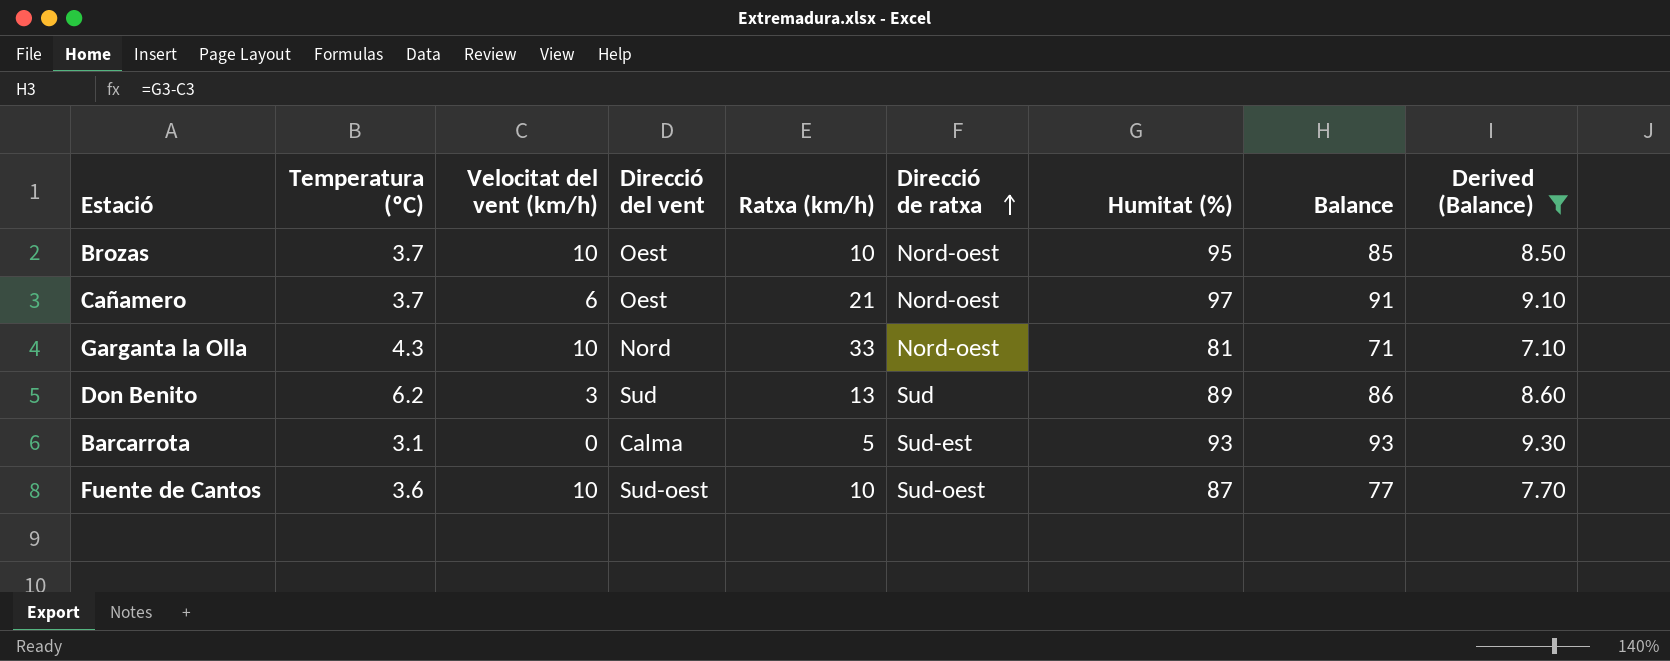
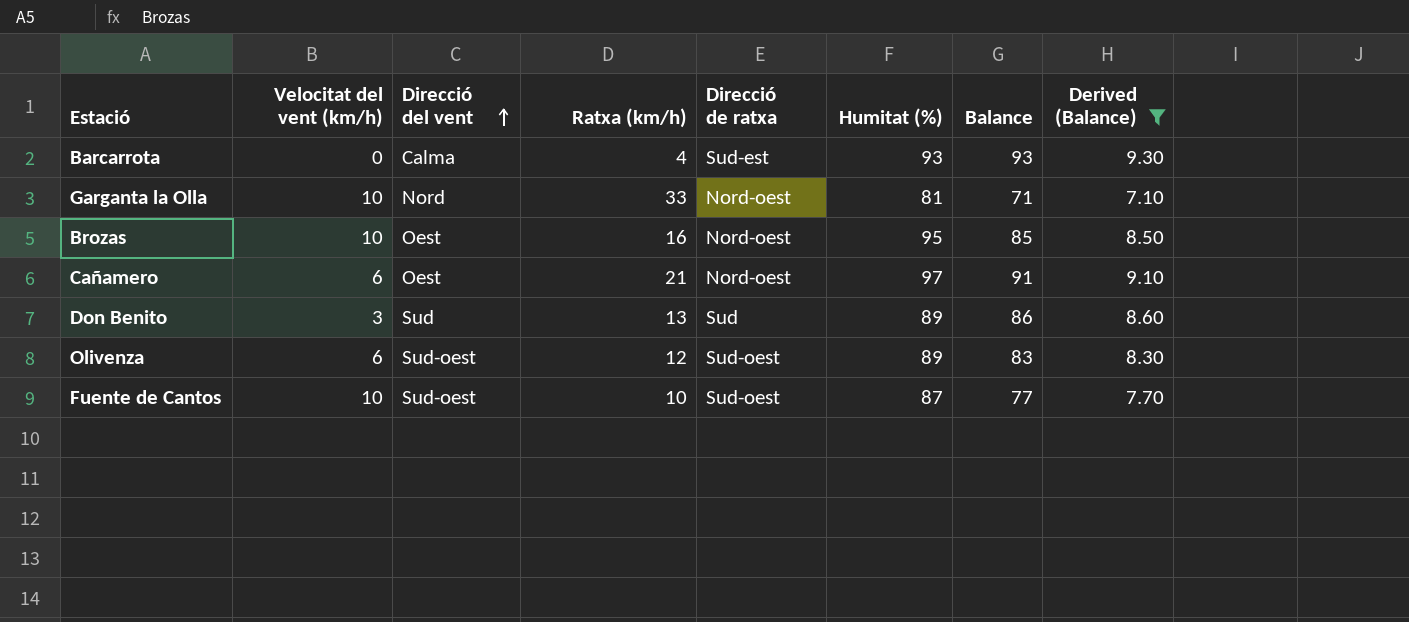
row order: Direcció de ratxa ascending -> Direcció del vent ascending
column Temperatura (ºC) | position: 2 -> none
Barcarrota | Ratxa (km/h): 5 -> 4
Brozas | Ratxa (km/h): 10 -> 16
row Olivenza: none -> 6 | Sud-oest | 12 | Sud-oest | 89 | 83 | 8.30

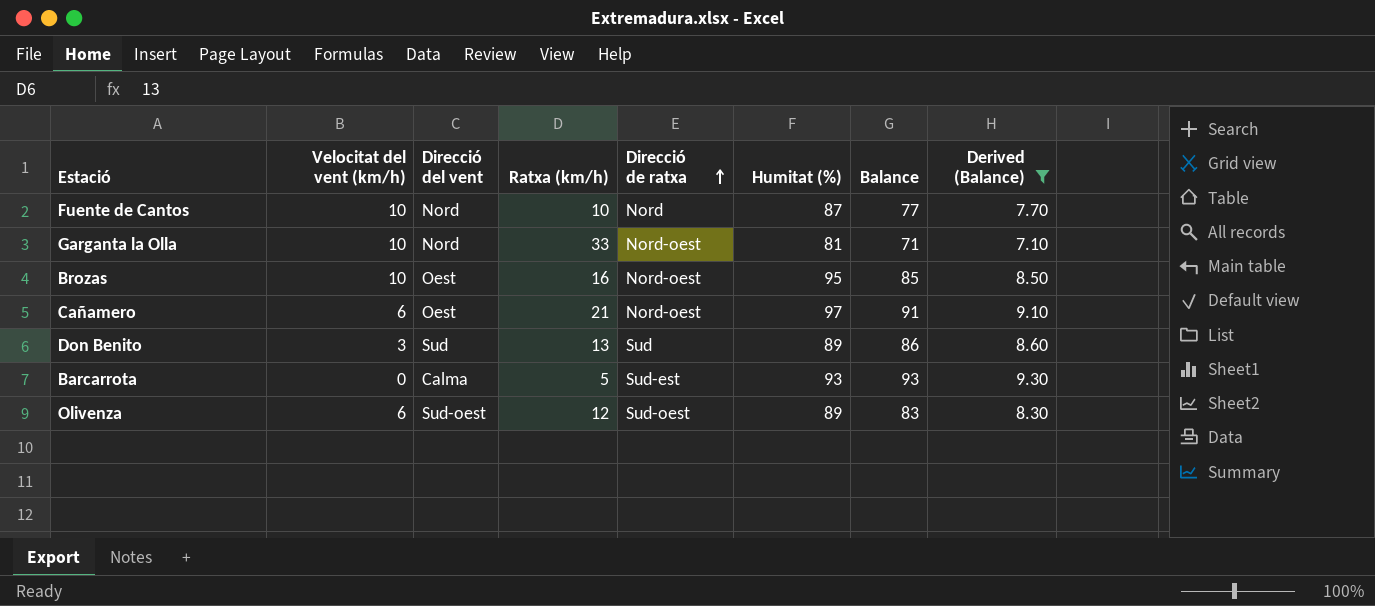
row order: Direcció del vent ascending -> Direcció de ratxa ascending
Fuente de Cantos | Direcció del vent: Sud-oest -> Nord
Fuente de Cantos | Direcció de ratxa: Sud-oest -> Nord
Barcarrota | Ratxa (km/h): 4 -> 5

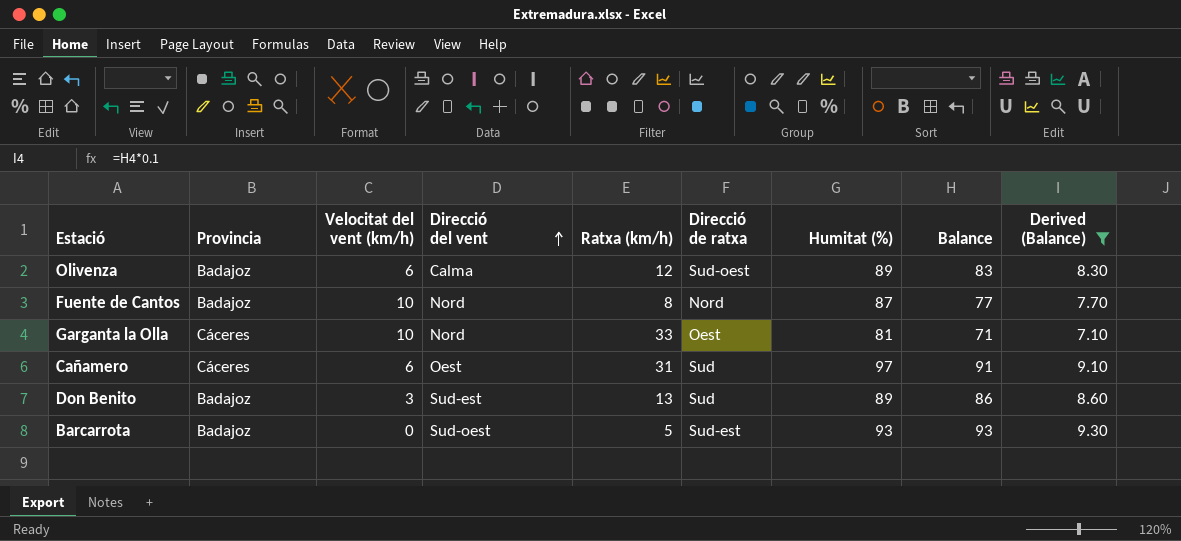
row order: Direcció de ratxa ascending -> Direcció del vent ascending
column Provincia | position: none -> 2
row Brozas: 10 | Oest | 16 | Nord-oest | 95 | 85 | 8.50 -> none
Olivenza | Direcció del vent: Sud-oest -> Calma
Fuente de Cantos | Ratxa (km/h): 10 -> 8
Garganta la Olla | Direcció de ratxa: Nord-oest -> Oest
Cañamero | Ratxa (km/h): 21 -> 31
Cañamero | Direcció de ratxa: Nord-oest -> Sud
Don Benito | Direcció del vent: Sud -> Sud-est
Barcarrota | Direcció del vent: Calma -> Sud-oest

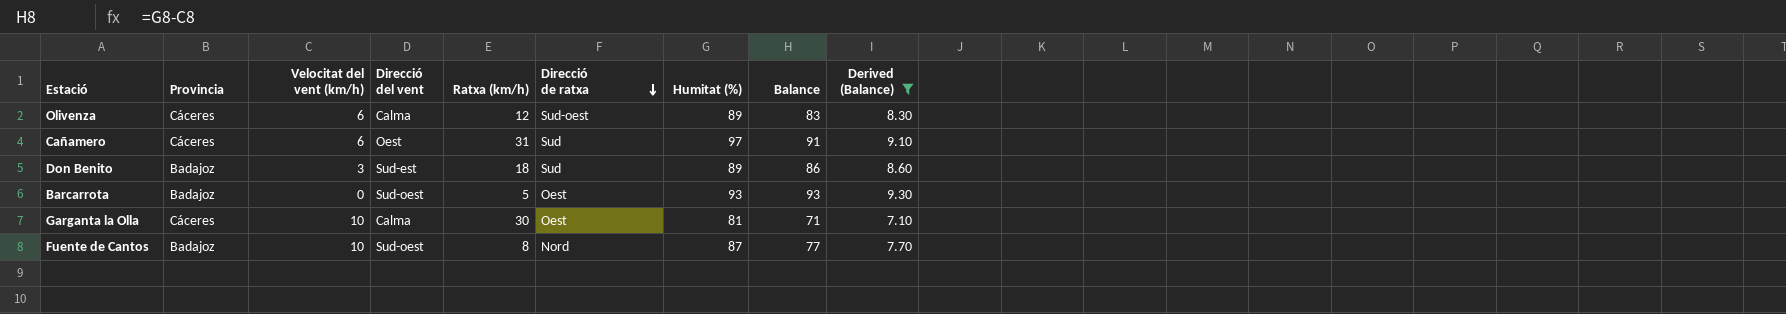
row order: Direcció del vent ascending -> Direcció de ratxa descending
Olivenza | Provincia: Badajoz -> Cáceres
Don Benito | Ratxa (km/h): 13 -> 18
Barcarrota | Direcció de ratxa: Sud-est -> Oest
Garganta la Olla | Direcció del vent: Nord -> Calma
Garganta la Olla | Ratxa (km/h): 33 -> 30
Fuente de Cantos | Direcció del vent: Nord -> Sud-oest

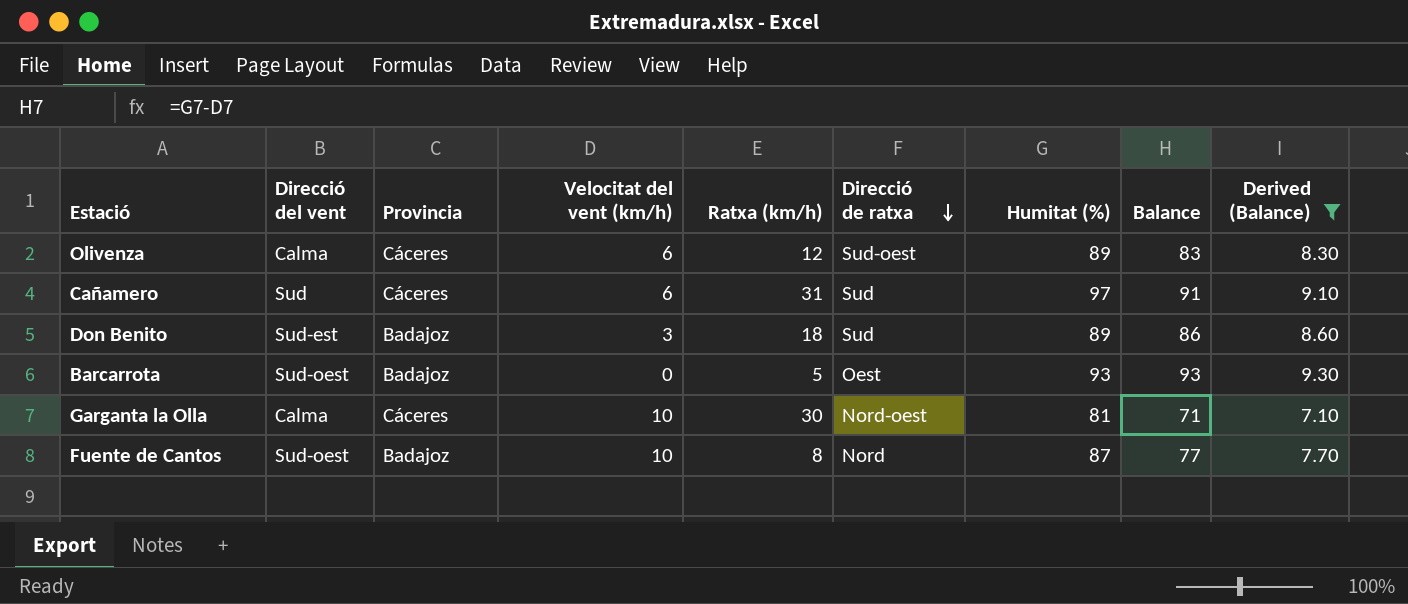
column Direcció del vent | position: 4 -> 2
Cañamero | Direcció del vent: Oest -> Sud
Garganta la Olla | Direcció de ratxa: Oest -> Nord-oest

